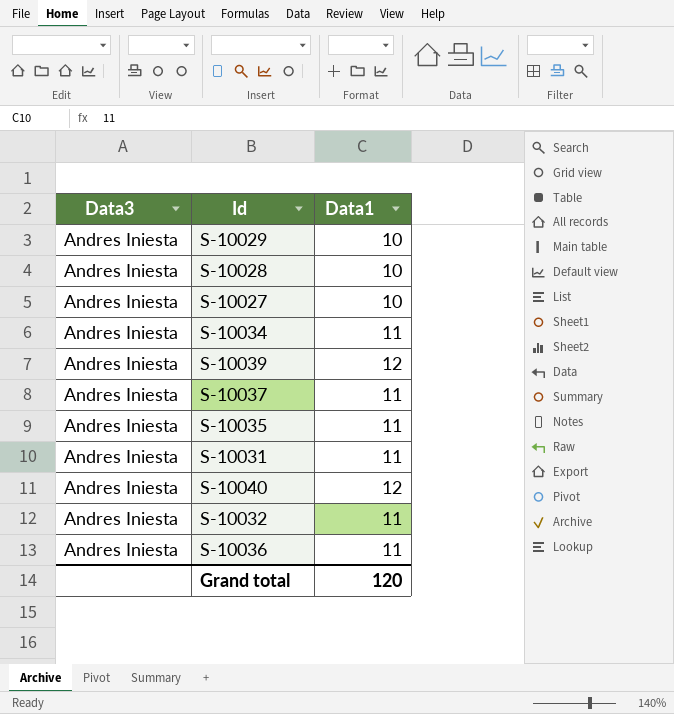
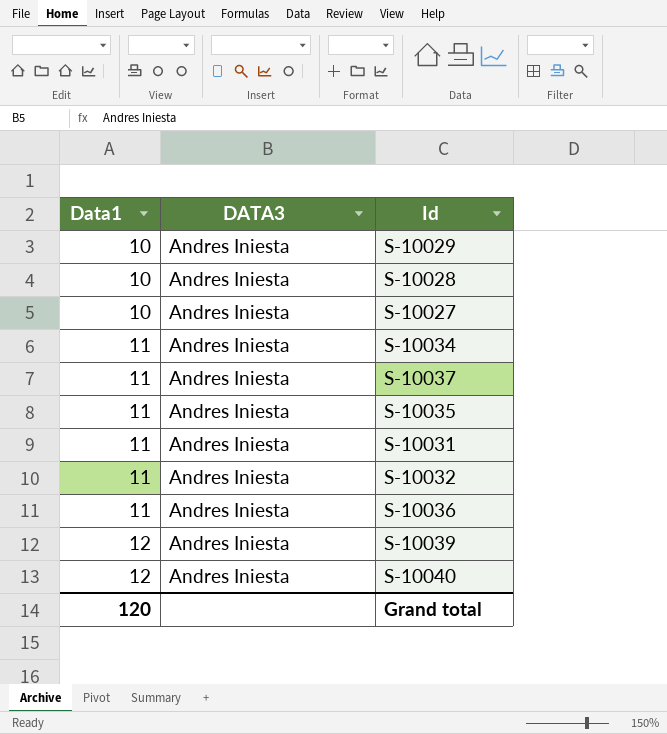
row order: none -> Data1 ascending
column Data1 | position: 3 -> 1
column name: Data3 -> DATA3

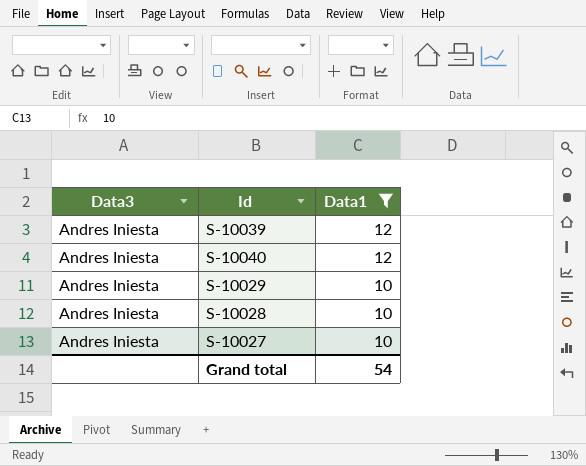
filter: none -> Data1 != 11
row order: Data1 ascending -> Data1 descending
column name: DATA3 -> Data3
column Data1 | position: 1 -> 3
Grand total | Data1: 120 -> 54

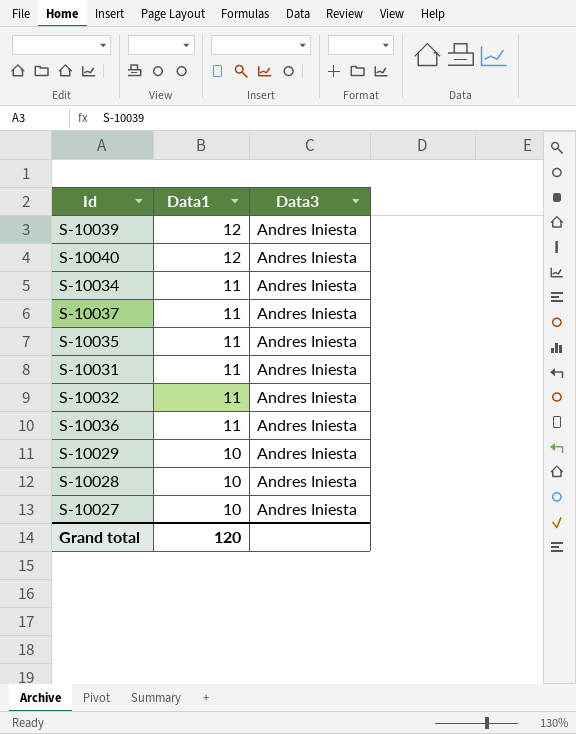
filter: Data1 != 11 -> none
column Data3 | position: 1 -> 3
Grand total | Data1: 54 -> 120

